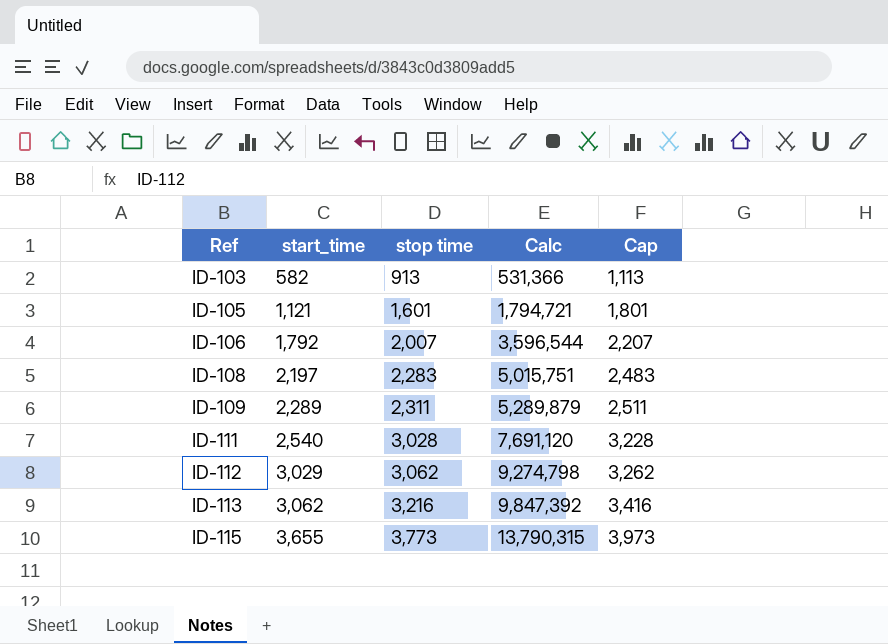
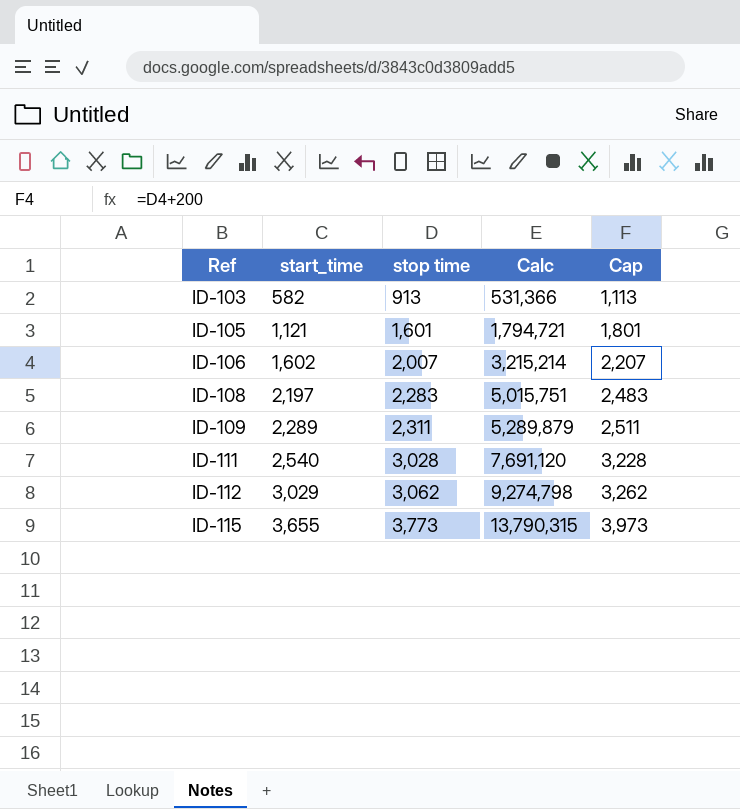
row ID-113: 3,062 | 3,216 | 9,847,392 | 3,416 -> none
ID-106 | start_time: 1,792 -> 1,602
ID-106 | Calc: 3,596,544 -> 3,215,214

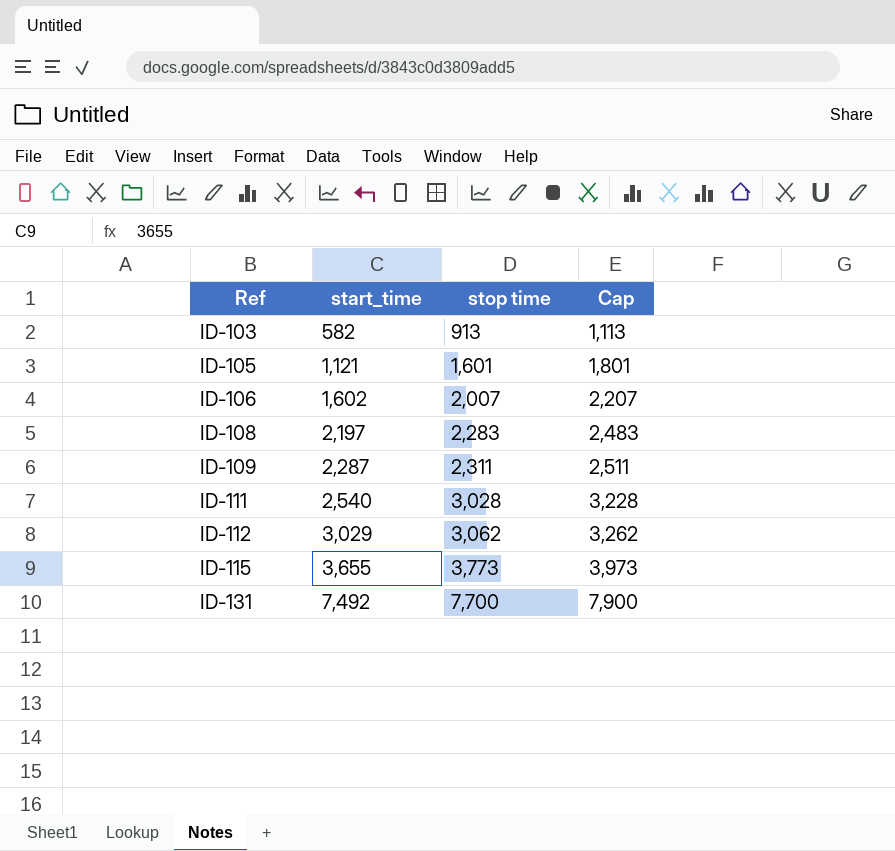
column Calc | formula: [start_time] * [stop time] -> none
ID-109 | start_time: 2,289 -> 2,287
row ID-131: none -> 7,492 | 7,700 | 7,900

